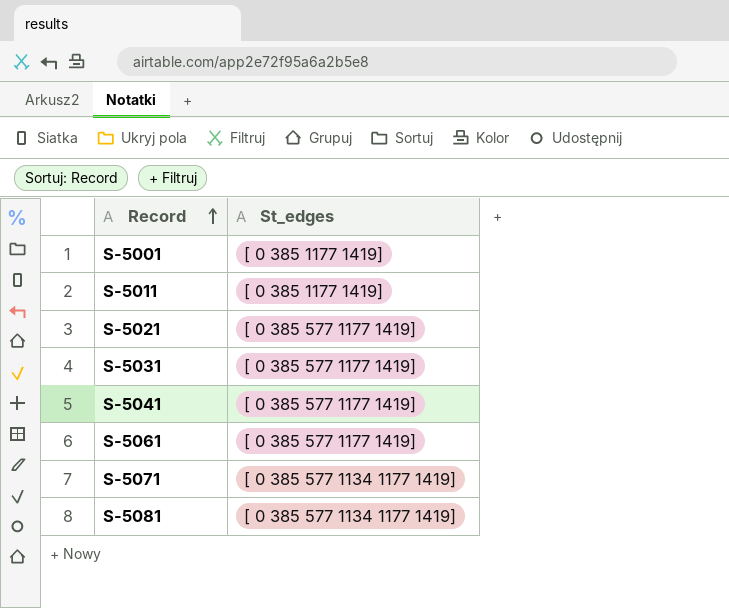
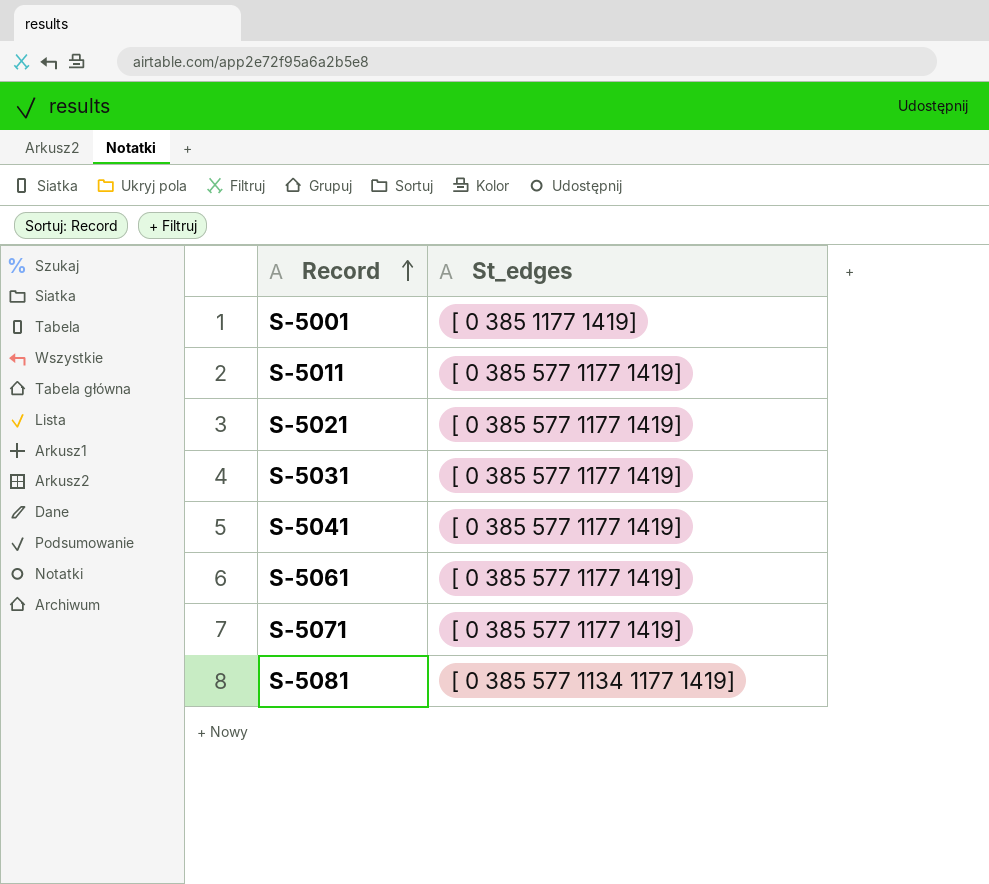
S-5011 | St_edges: [ 0 385 1177 1419] -> [ 0 385 577 1177 1419]
S-5071 | St_edges: [ 0 385 577 1134 1177 1419] -> [ 0 385 577 1177 1419]

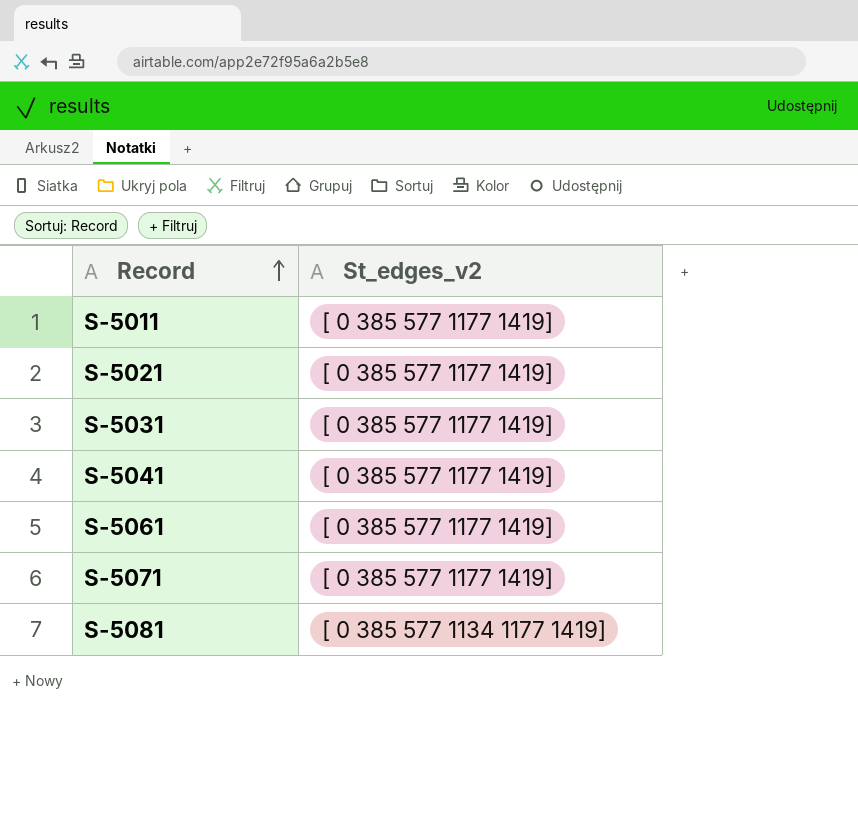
column name: St_edges -> St_edges_v2
row S-5001: [ 0 385 1177 1419] -> none

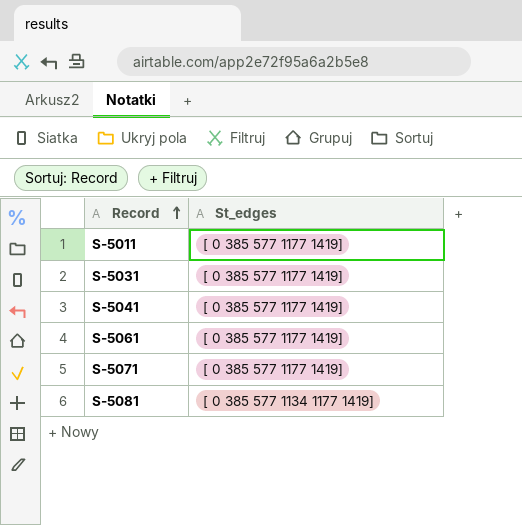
column name: St_edges_v2 -> St_edges
row S-5021: [ 0 385 577 1177 1419] -> none

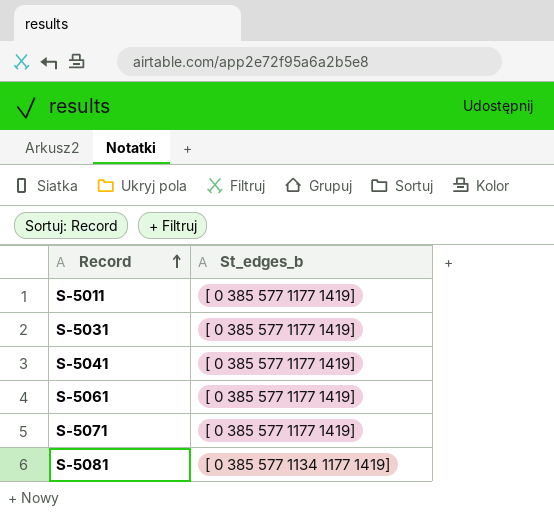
column name: St_edges -> St_edges_b

